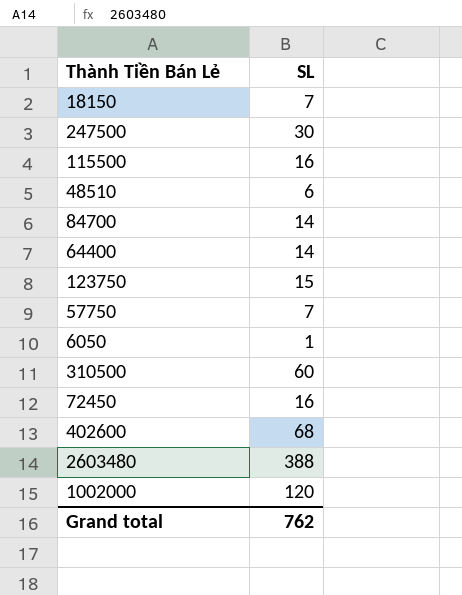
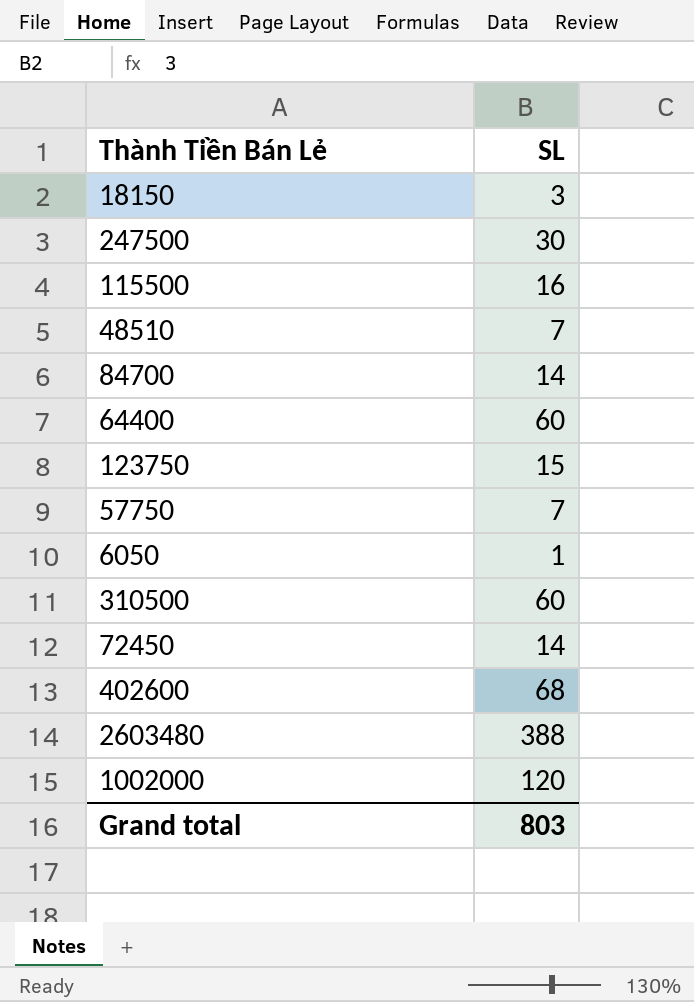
18150 | SL: 7 -> 3
48510 | SL: 6 -> 7
64400 | SL: 14 -> 60
72450 | SL: 16 -> 14
Grand total | SL: 762 -> 803

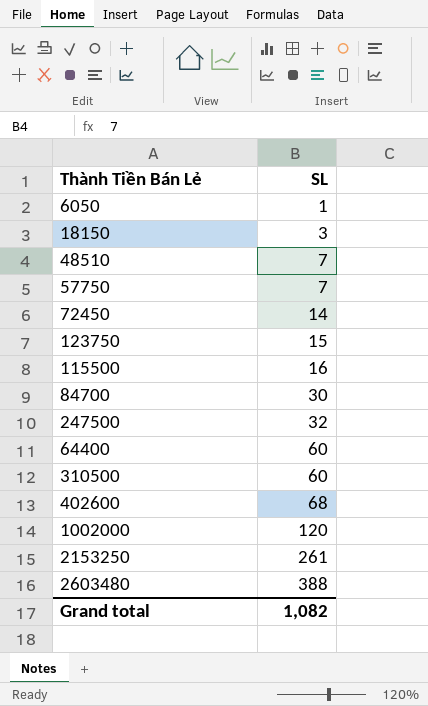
row order: none -> SL ascending
84700 | SL: 14 -> 30
247500 | SL: 30 -> 32
row 2153250: none -> 261
Grand total | SL: 803 -> 1,082

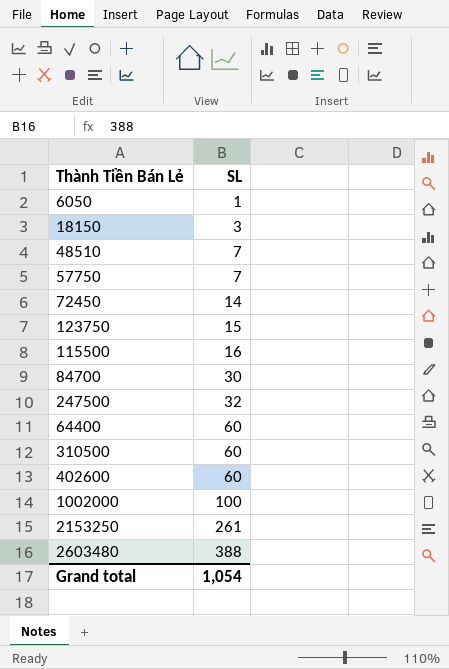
402600 | SL: 68 -> 60
1002000 | SL: 120 -> 100
Grand total | SL: 1,082 -> 1,054

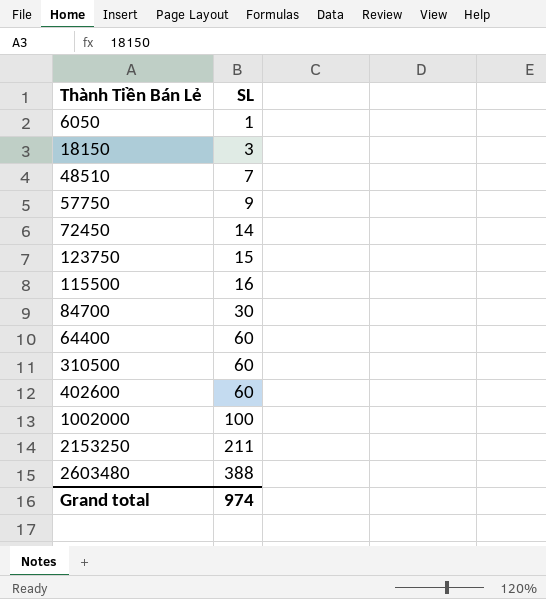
row 247500: 32 -> none
57750 | SL: 7 -> 9
2153250 | SL: 261 -> 211
Grand total | SL: 1,054 -> 974

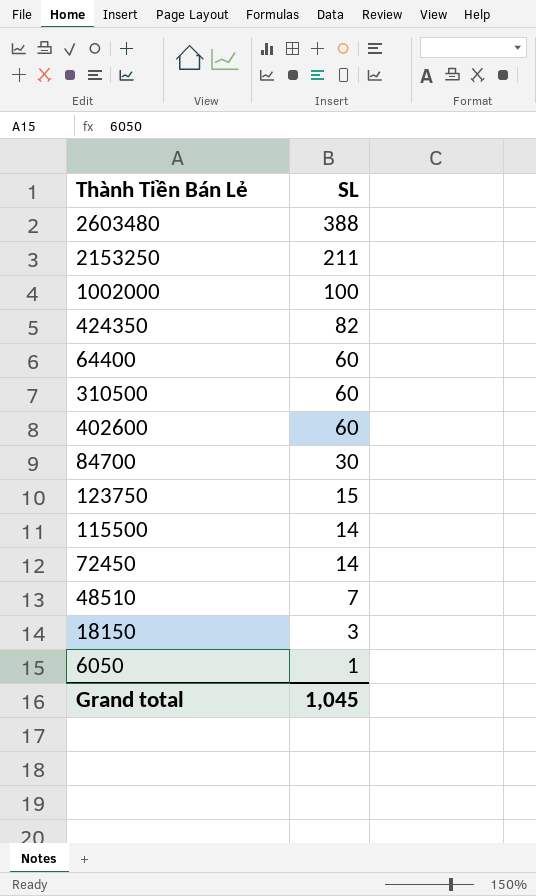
row order: SL ascending -> SL descending
row 57750: 9 -> none
row 424350: none -> 82
115500 | SL: 16 -> 14
Grand total | SL: 974 -> 1,045

